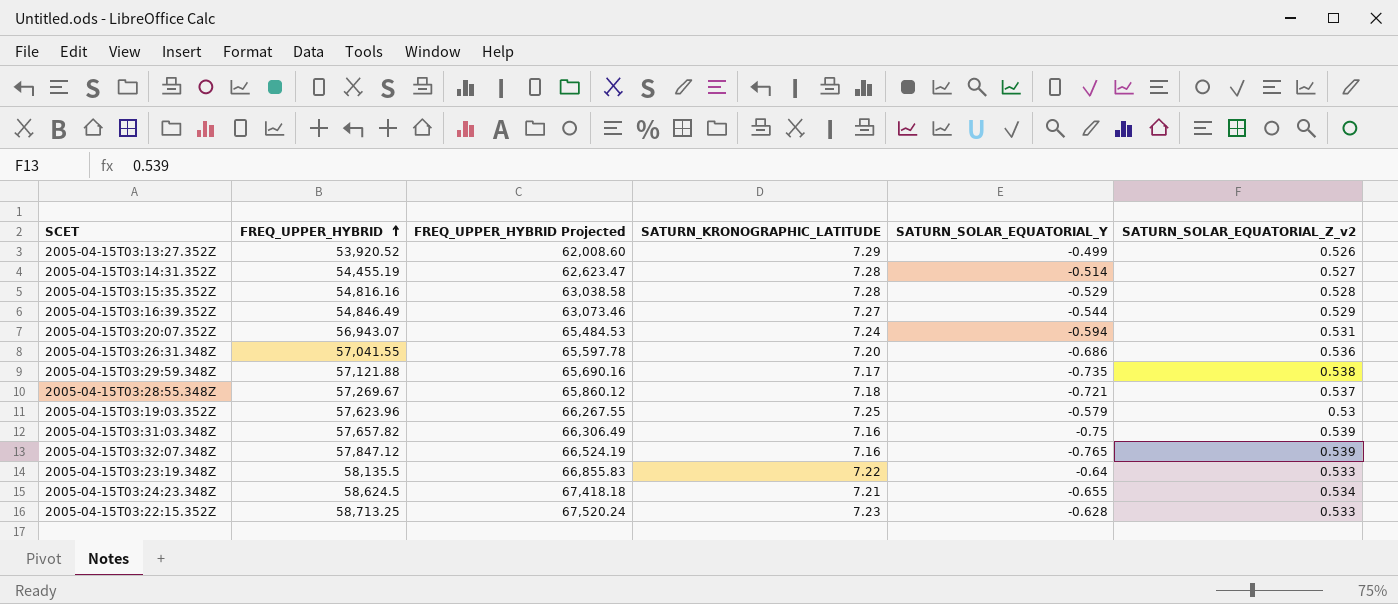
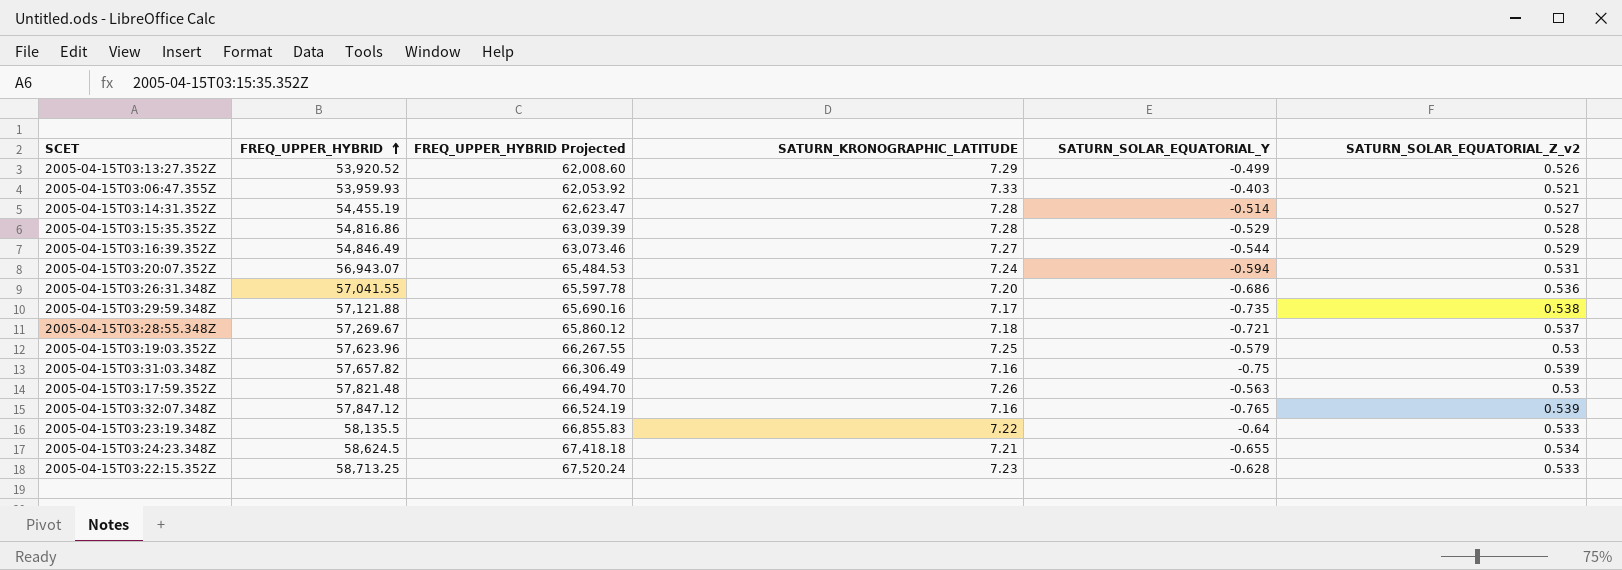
row 2005-04-15T03:06:47.355Z: none -> 53,959.93 | 62,053.92 | 7.33 | -0.403 | 0.521
2005-04-15T03:15:35.352Z | FREQ_UPPER_HYBRID: 54,816.16 -> 54,816.86
2005-04-15T03:15:35.352Z | FREQ_UPPER_HYBRID Projected: 63,038.58 -> 63,039.39
row 2005-04-15T03:17:59.352Z: none -> 57,821.48 | 66,494.70 | 7.26 | -0.563 | 0.53

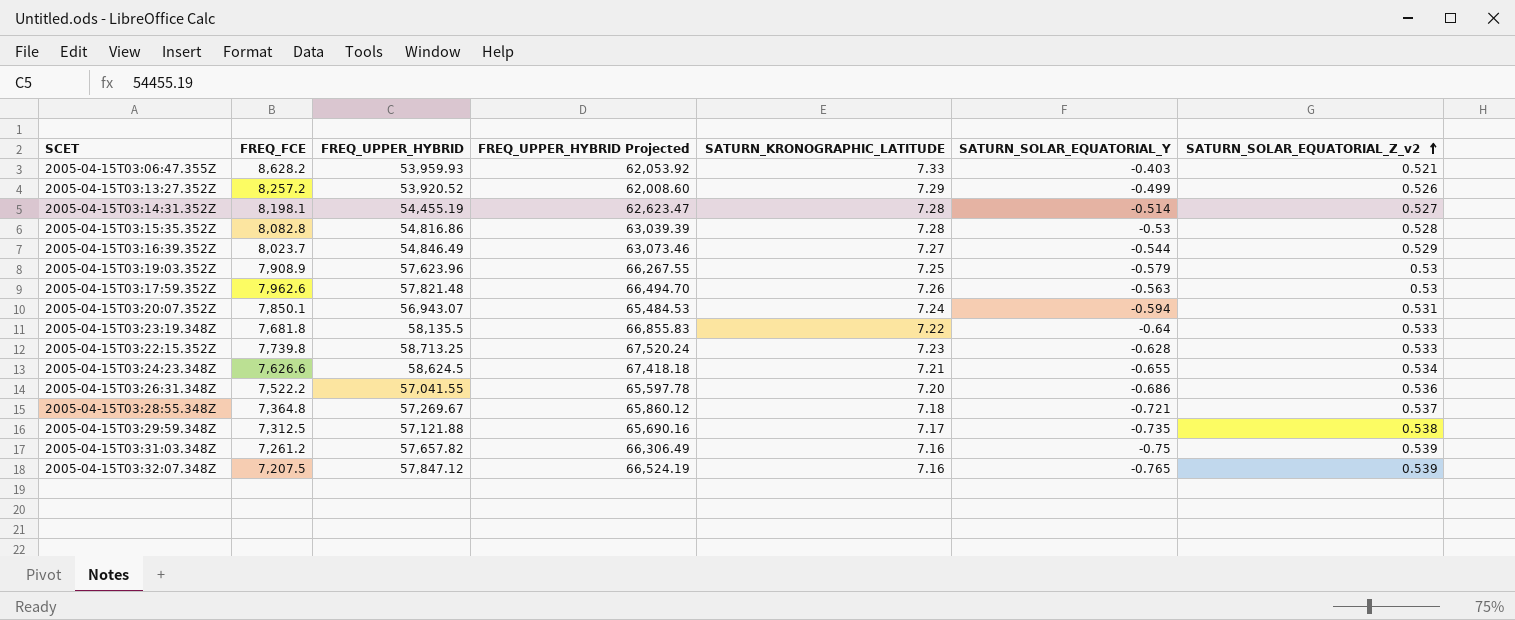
row order: FREQ_UPPER_HYBRID ascending -> SATURN_SOLAR_EQUATORIAL_Z_v2 ascending
column FREQ_FCE | position: none -> 2
2005-04-15T03:15:35.352Z | SATURN_SOLAR_EQUATORIAL_Y: -0.529 -> -0.53

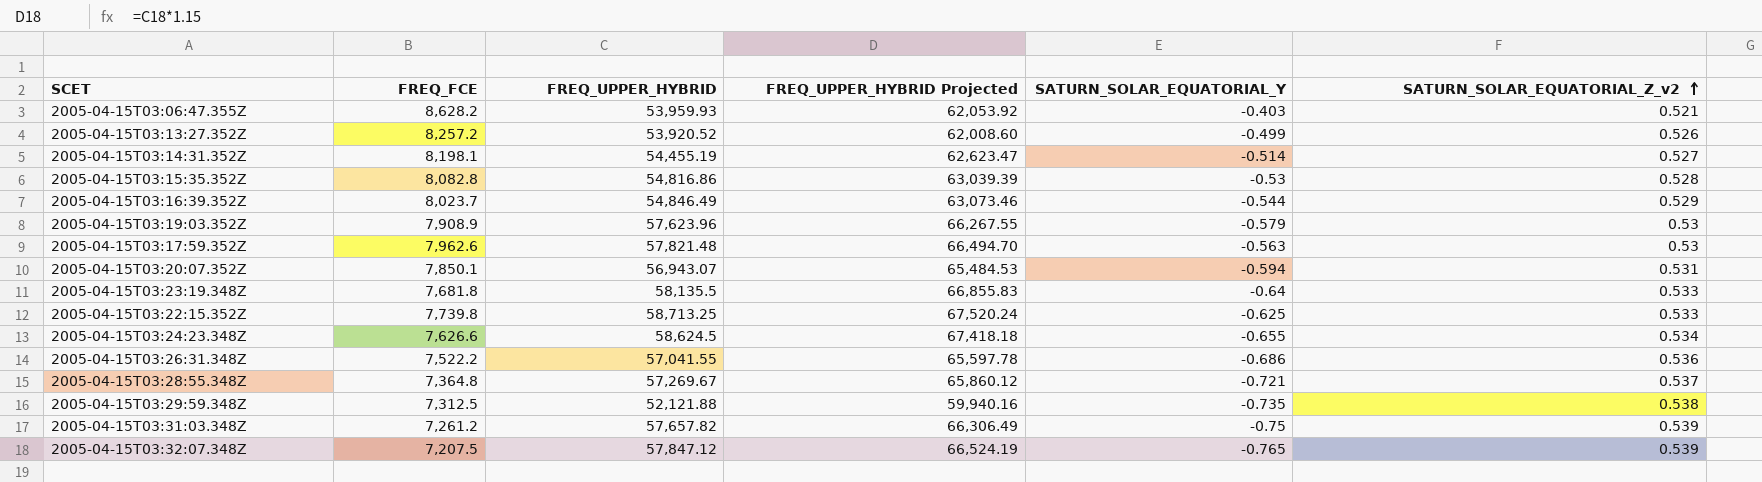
column SATURN_KRONOGRAPHIC_LATITUDE | position: 5 -> none
2005-04-15T03:22:15.352Z | SATURN_SOLAR_EQUATORIAL_Y: -0.628 -> -0.625
2005-04-15T03:29:59.348Z | FREQ_UPPER_HYBRID: 57,121.88 -> 52,121.88
2005-04-15T03:29:59.348Z | FREQ_UPPER_HYBRID Projected: 65,690.16 -> 59,940.16

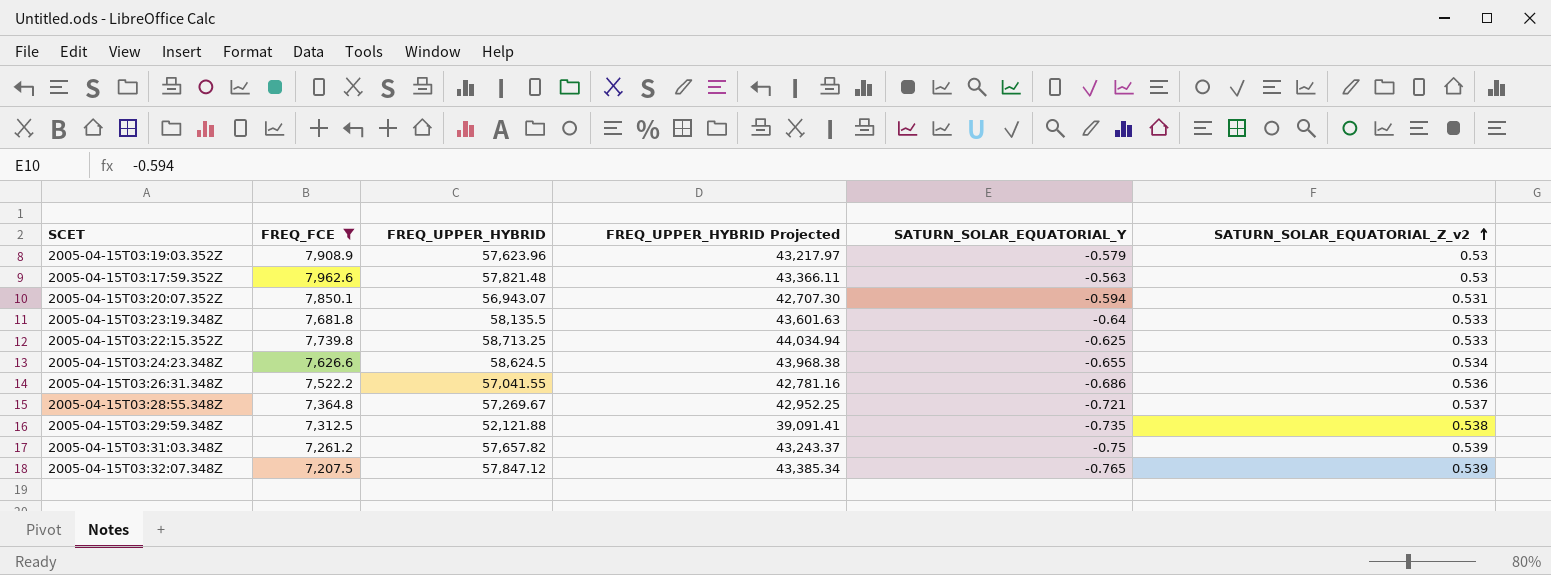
filter: none -> FREQ_FCE <= 7,962.6
column FREQ_UPPER_HYBRID Projected | formula: [FREQ_UPPER_HYBRID] * 1.15 -> [FREQ_UPPER_HYBRID] * 0.75

